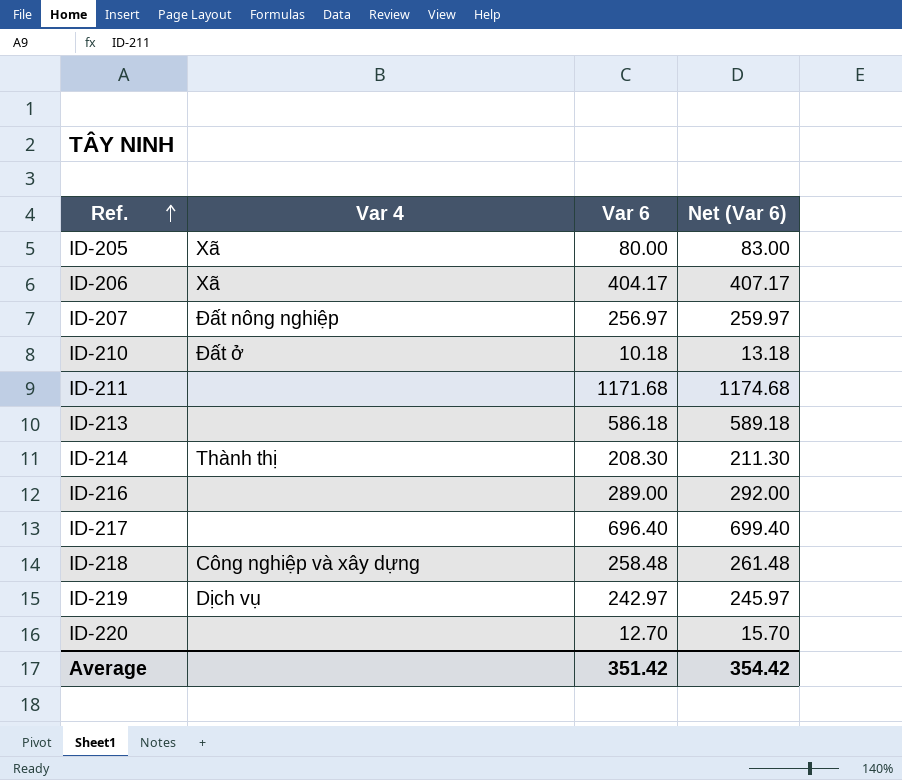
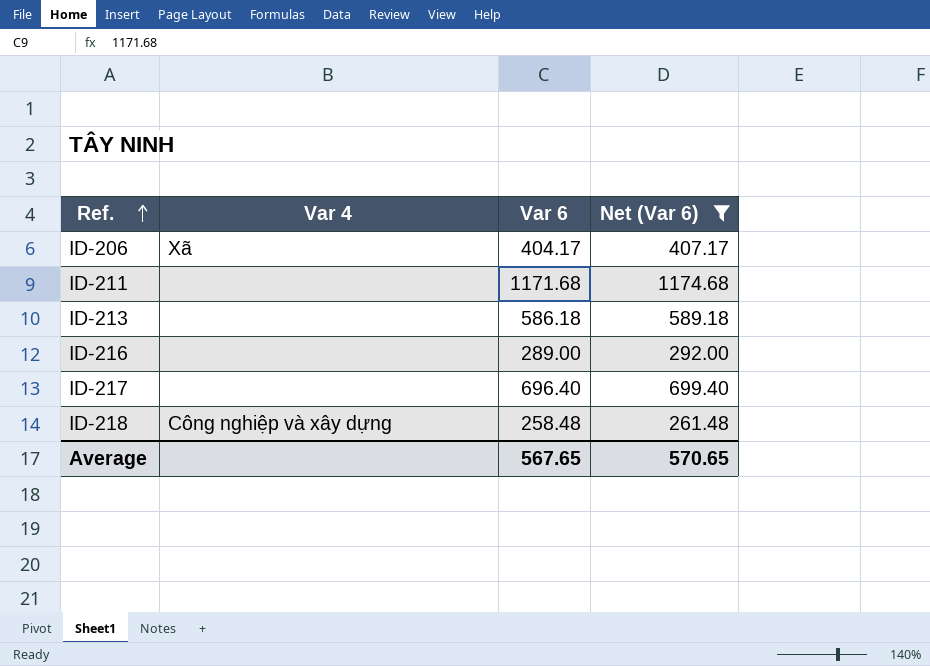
filter: none -> Net (Var 6) >= 261.48
Average | Var 6: 351.42 -> 567.65
Average | Net (Var 6): 354.42 -> 570.65

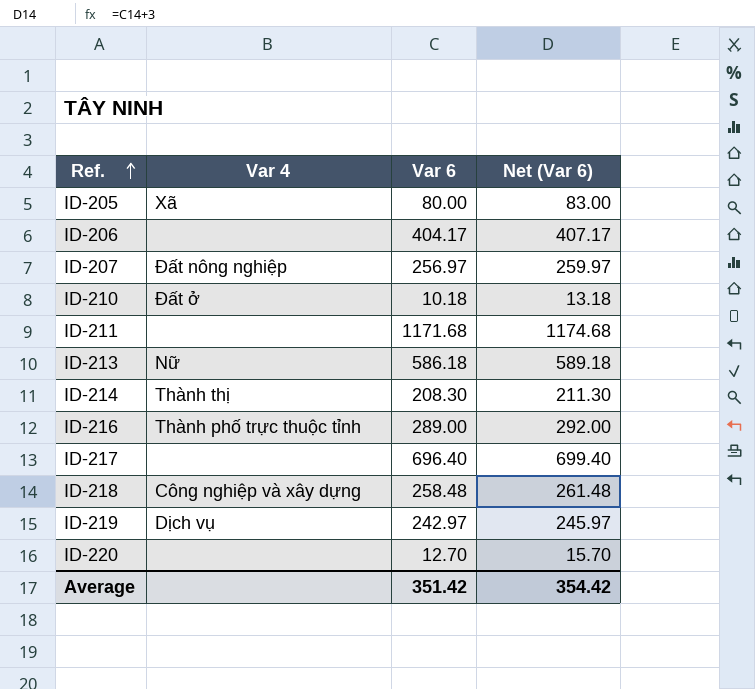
filter: Net (Var 6) >= 261.48 -> none
ID-206 | Var 4: Xã -> none
ID-213 | Var 4: none -> Nữ
ID-216 | Var 4: none -> Thành phố trực thuộc tỉnh
Average | Var 6: 567.65 -> 351.42
Average | Net (Var 6): 570.65 -> 354.42

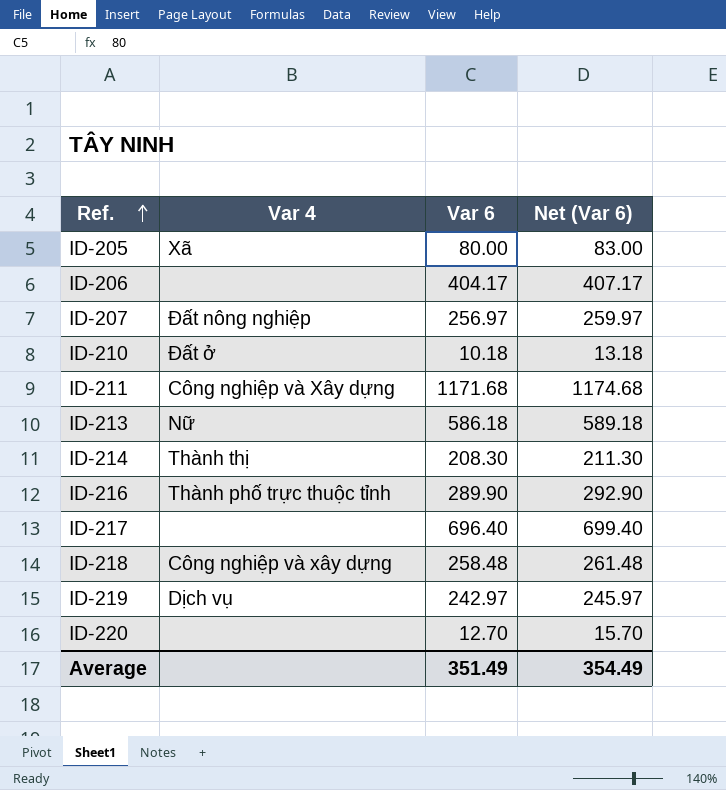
ID-211 | Var 4: none -> Công nghiệp và Xây dựng
ID-216 | Var 6: 289.00 -> 289.90
ID-216 | Net (Var 6): 292.00 -> 292.90
Average | Var 6: 351.42 -> 351.49
Average | Net (Var 6): 354.42 -> 354.49

